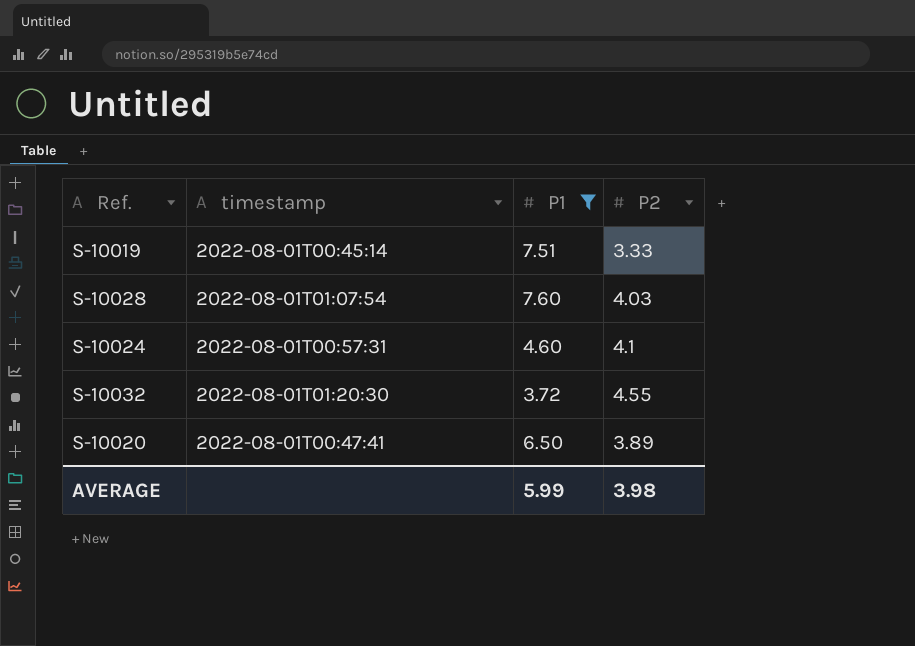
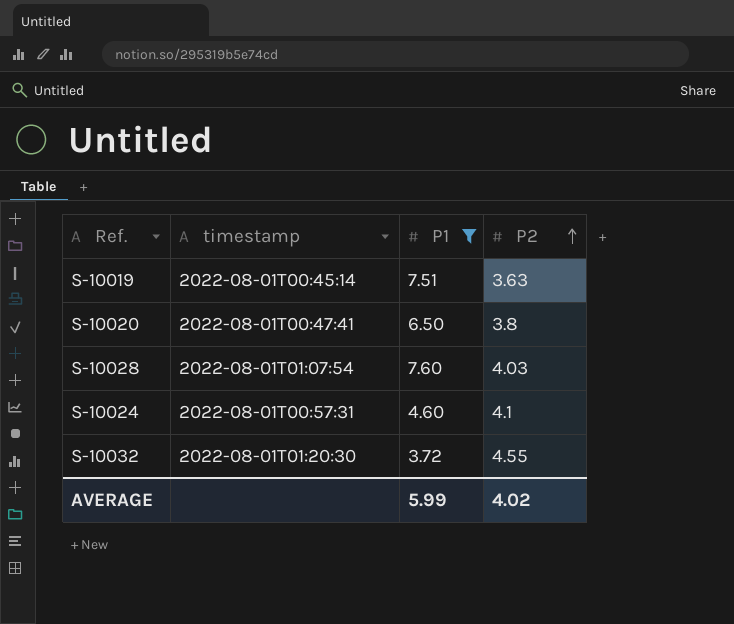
row order: none -> P2 ascending
S-10019 | P2: 3.33 -> 3.63
S-10020 | P2: 3.89 -> 3.8
AVERAGE | P2: 3.98 -> 4.02

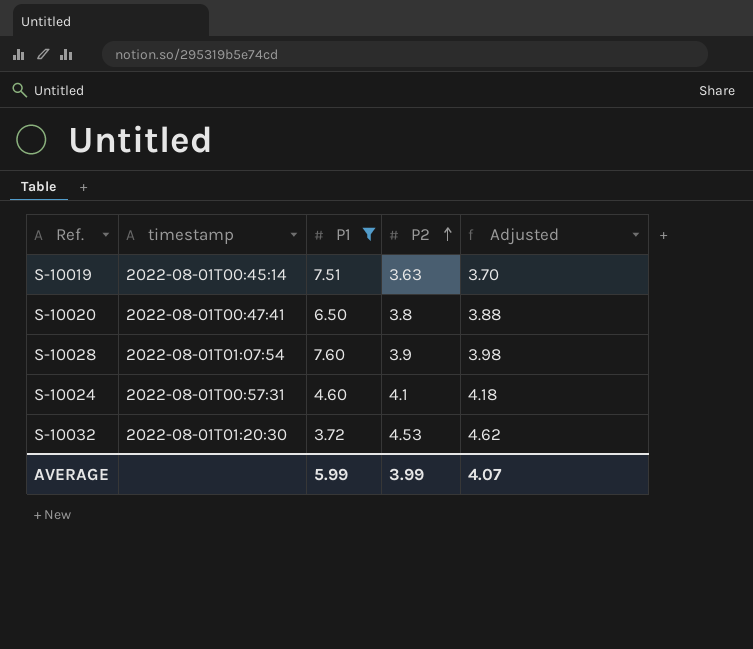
column Adjusted | formula: none -> [P2] * 1.02
S-10028 | P2: 4.03 -> 3.9
S-10032 | P2: 4.55 -> 4.53
AVERAGE | P2: 4.02 -> 3.99

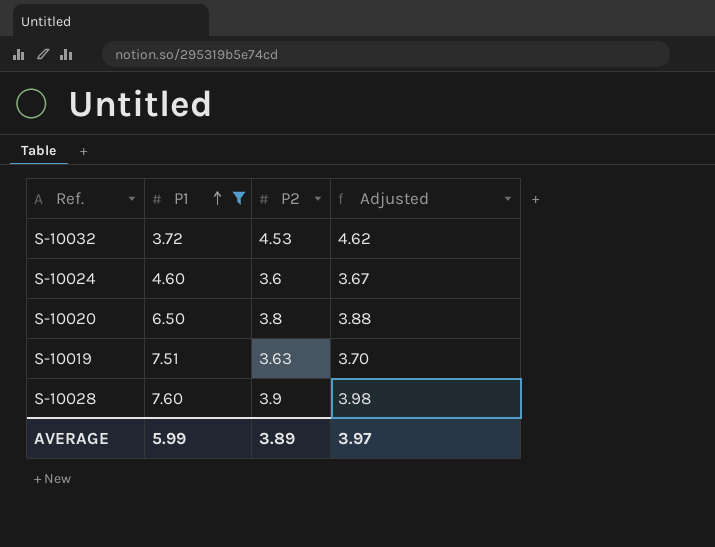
row order: P2 ascending -> P1 ascending
column timestamp | position: 2 -> none
S-10024 | P2: 4.1 -> 3.6
S-10024 | Adjusted: 4.18 -> 3.67
AVERAGE | P2: 3.99 -> 3.89
AVERAGE | Adjusted: 4.07 -> 3.97

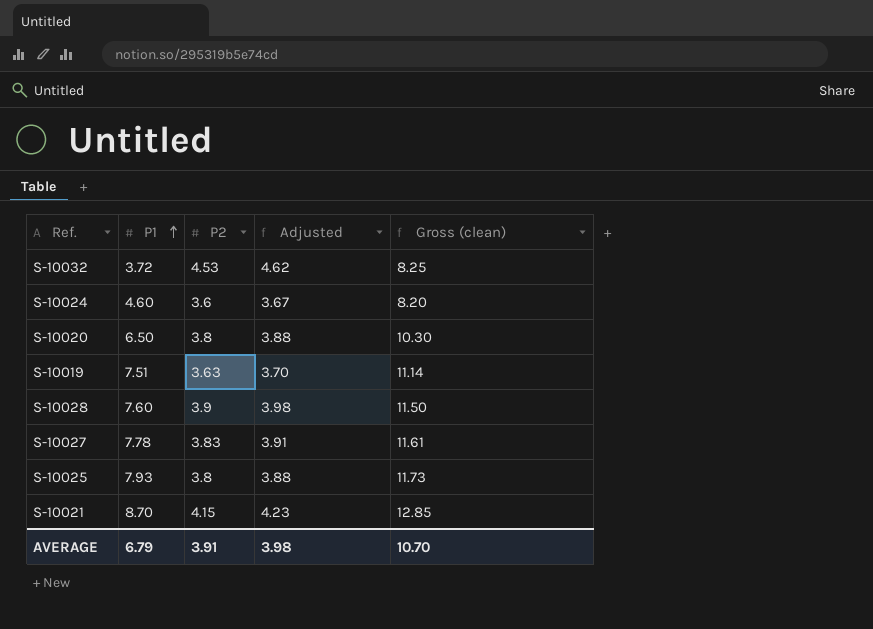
filter: P1 <= 7.60 -> none
column Gross (clean) | formula: none -> [P1] + [P2]
AVERAGE | P1: 5.99 -> 6.79
AVERAGE | P2: 3.89 -> 3.91
AVERAGE | Adjusted: 3.97 -> 3.98

